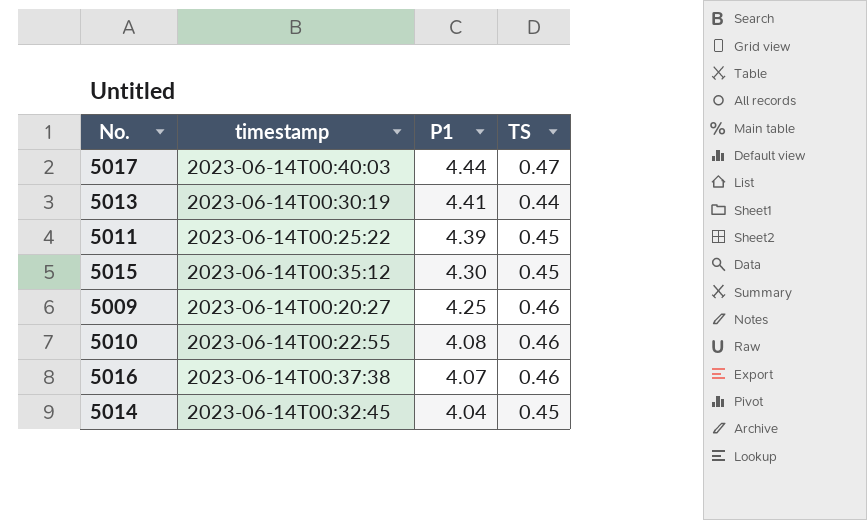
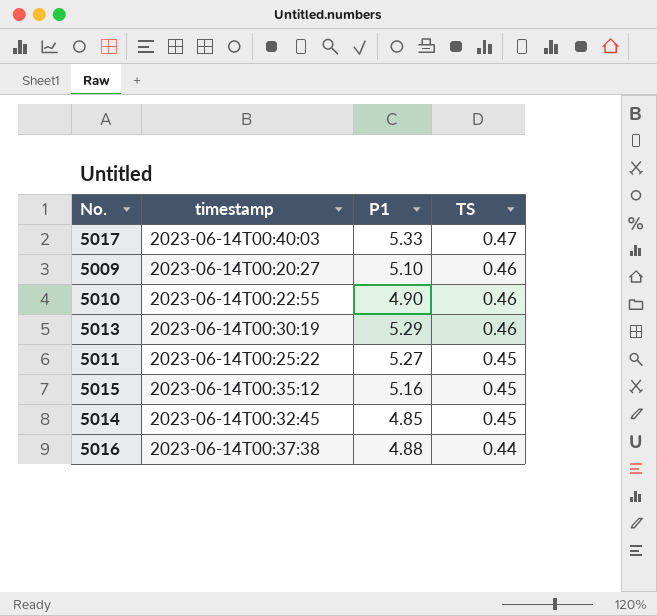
row order: P1 descending -> TS descending
5017 | P1: 4.44 -> 5.33
5009 | P1: 4.25 -> 5.10
5010 | P1: 4.08 -> 4.90
5013 | P1: 4.41 -> 5.29
5013 | TS: 0.44 -> 0.46
5011 | P1: 4.39 -> 5.27
5015 | P1: 4.30 -> 5.16
5014 | P1: 4.04 -> 4.85
5016 | P1: 4.07 -> 4.88
5016 | TS: 0.46 -> 0.44

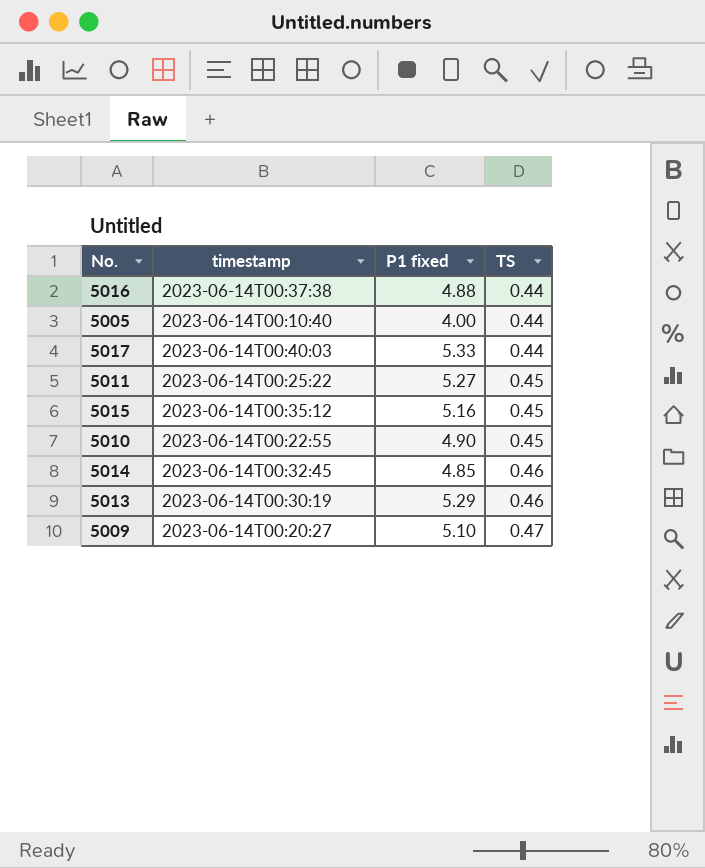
row order: TS descending -> TS ascending
column name: P1 -> P1 fixed
row 5005: none -> 2023-06-14T00:10:40 | 4.00 | 0.44
5017 | TS: 0.47 -> 0.44
5010 | TS: 0.46 -> 0.45
5014 | TS: 0.45 -> 0.46
5009 | TS: 0.46 -> 0.47

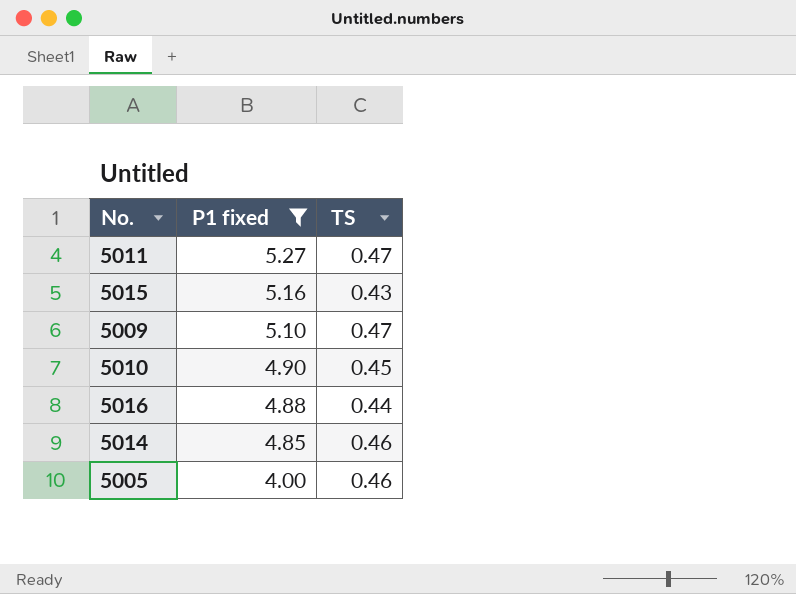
filter: none -> P1 fixed <= 5.27
row order: TS ascending -> P1 fixed descending
column timestamp | position: 2 -> none
5011 | TS: 0.45 -> 0.47
5015 | TS: 0.45 -> 0.43
5005 | TS: 0.44 -> 0.46

